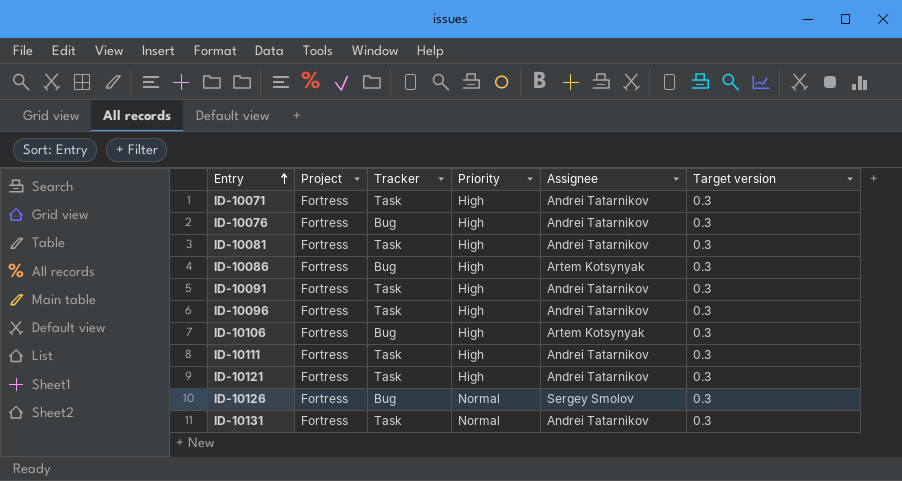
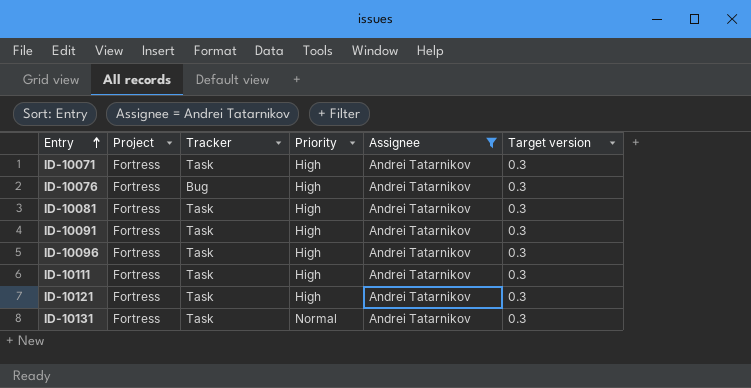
filter: none -> Assignee = Andrei Tatarnikov

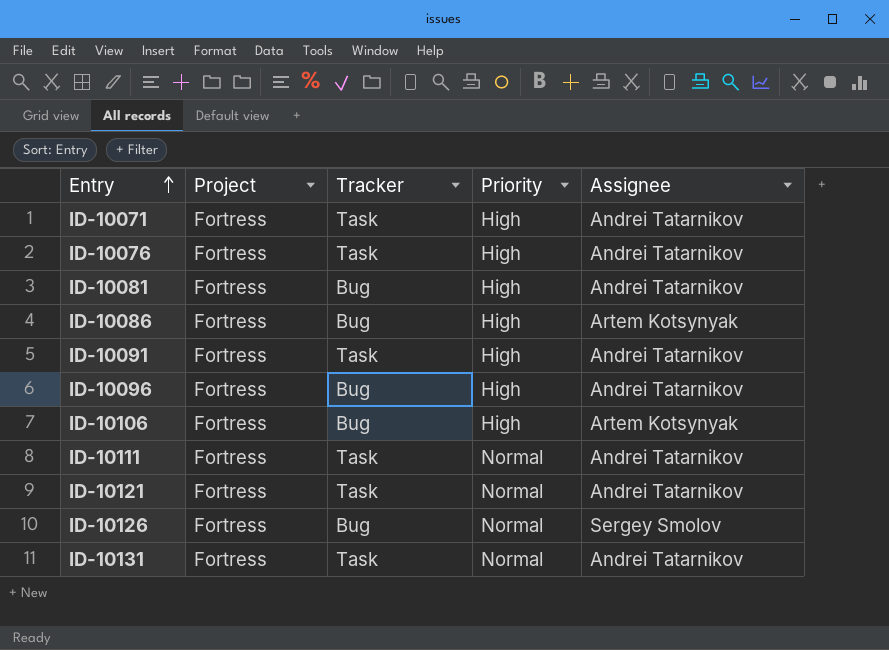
filter: Assignee = Andrei Tatarnikov -> none
column Target version | position: 6 -> none
ID-10076 | Tracker: Bug -> Task
ID-10081 | Tracker: Task -> Bug
ID-10096 | Tracker: Task -> Bug
ID-10111 | Priority: High -> Normal
ID-10121 | Priority: High -> Normal

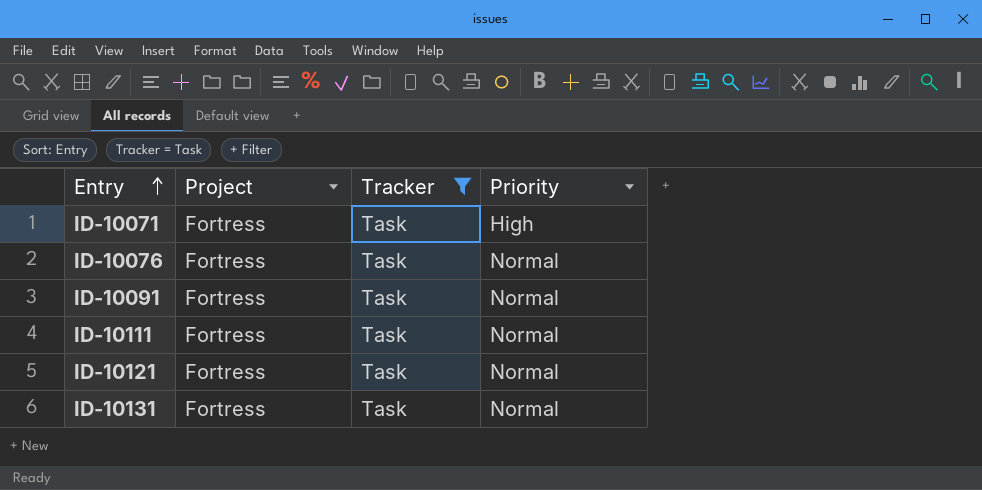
filter: none -> Tracker = Task
column Assignee | position: 5 -> none
ID-10076 | Priority: High -> Normal
ID-10091 | Priority: High -> Normal

